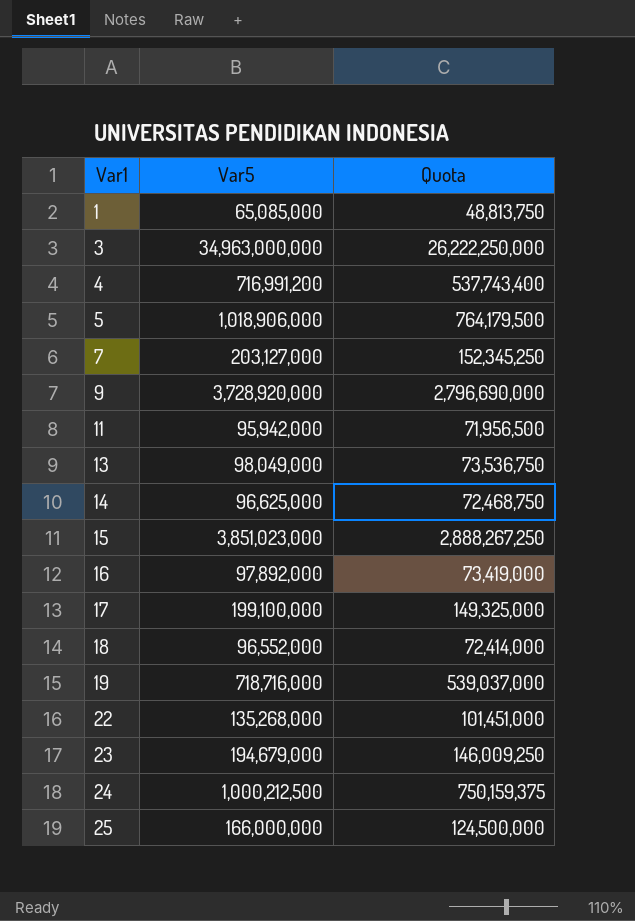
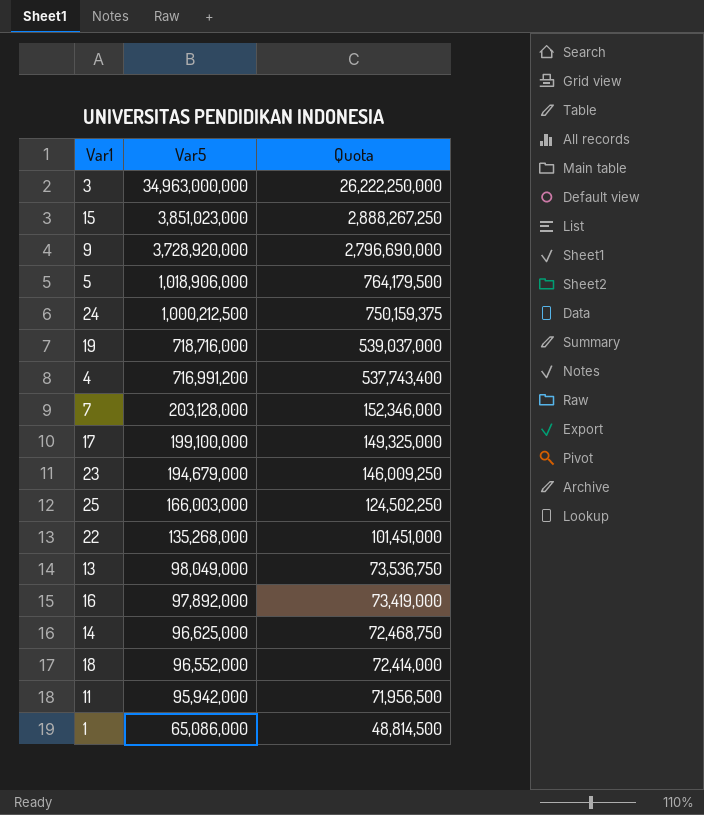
row order: Var1 ascending -> Var5 descending
7 | Var5: 203,127,000 -> 203,128,000
7 | Quota: 152,345,250 -> 152,346,000
25 | Var5: 166,000,000 -> 166,003,000
25 | Quota: 124,500,000 -> 124,502,250
1 | Var5: 65,085,000 -> 65,086,000
1 | Quota: 48,813,750 -> 48,814,500

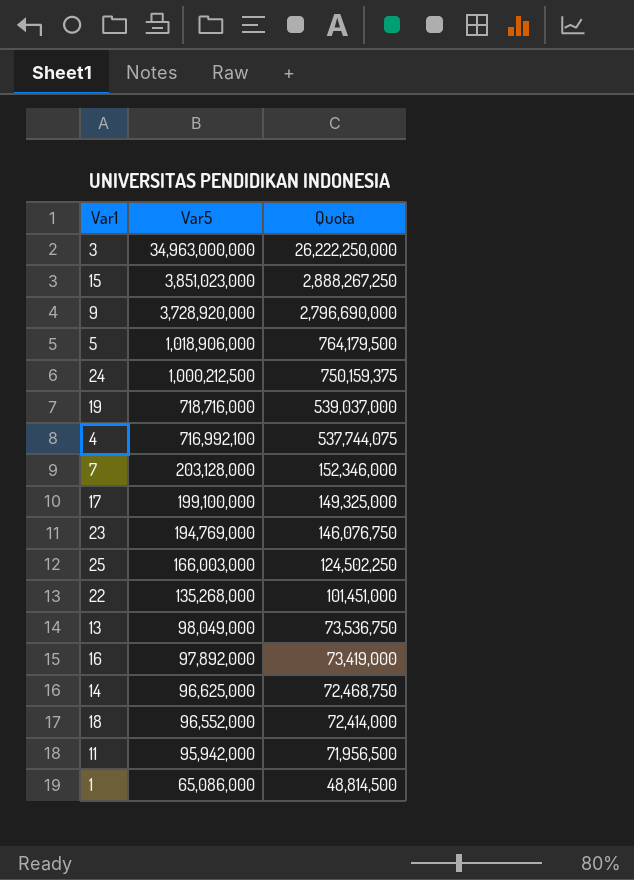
4 | Var5: 716,991,200 -> 716,992,100
4 | Quota: 537,743,400 -> 537,744,075
23 | Var5: 194,679,000 -> 194,769,000
23 | Quota: 146,009,250 -> 146,076,750

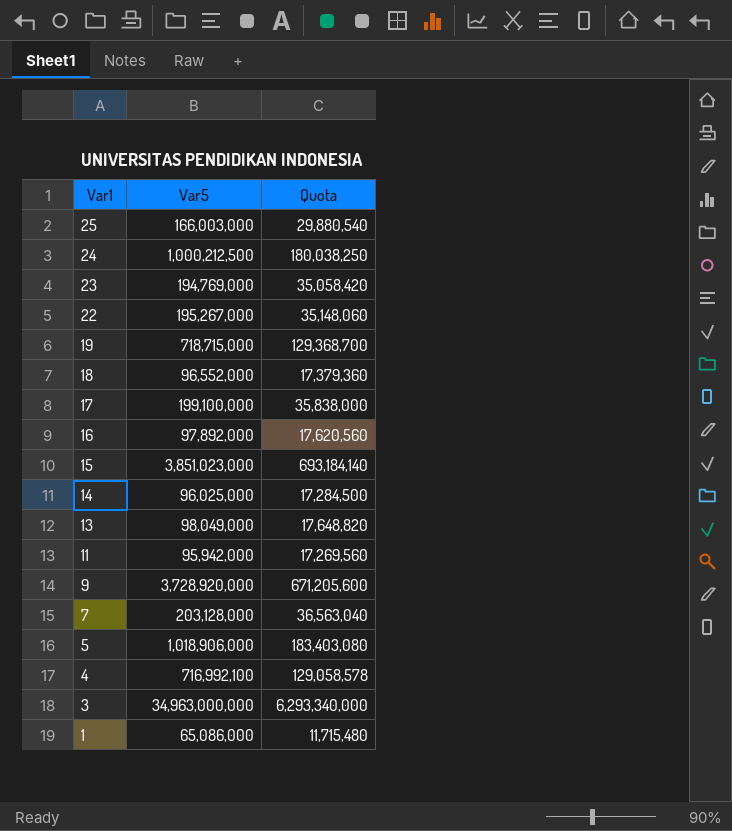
row order: Var5 descending -> Var1 descending
column Quota | formula: [Var5] * 0.75 -> [Var5] * 0.18
22 | Var5: 135,268,000 -> 195,267,000
19 | Var5: 718,716,000 -> 718,715,000
14 | Var5: 96,625,000 -> 96,025,000

